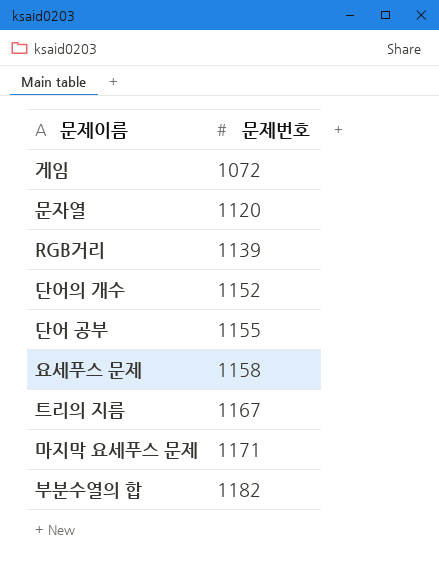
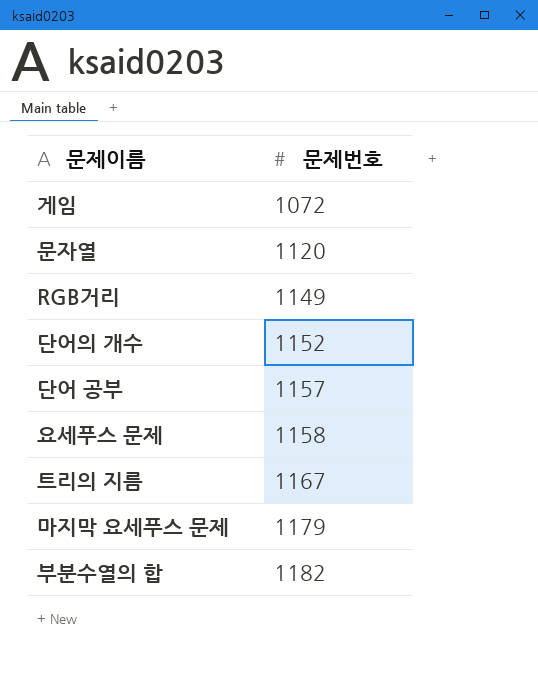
RGB거리 | 문제번호: 1139 -> 1149
단어 공부 | 문제번호: 1155 -> 1157
마지막 요세푸스 문제 | 문제번호: 1171 -> 1179

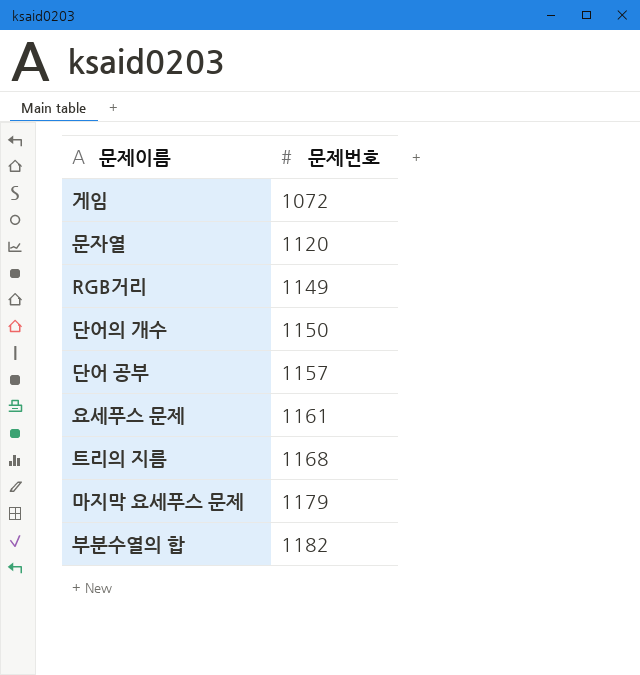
단어의 개수 | 문제번호: 1152 -> 1150
요세푸스 문제 | 문제번호: 1158 -> 1161
트리의 지름 | 문제번호: 1167 -> 1168

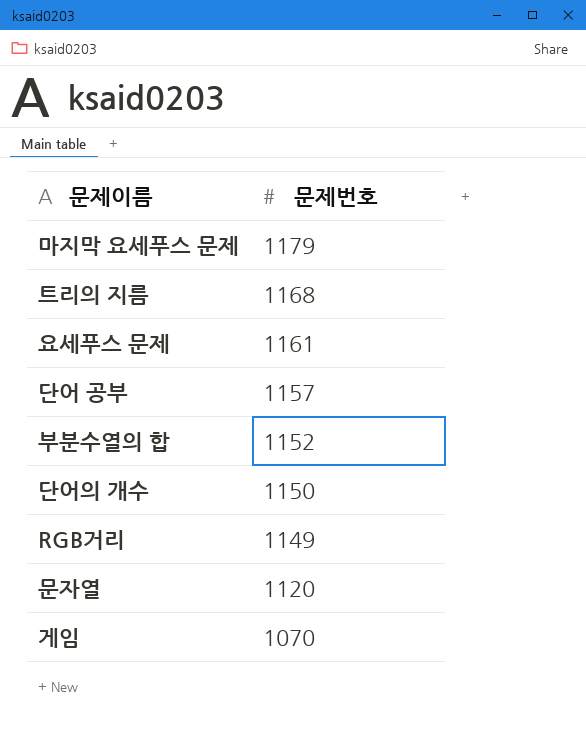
row order: 문제번호 ascending -> 문제번호 descending
부분수열의 합 | 문제번호: 1182 -> 1152
게임 | 문제번호: 1072 -> 1070

